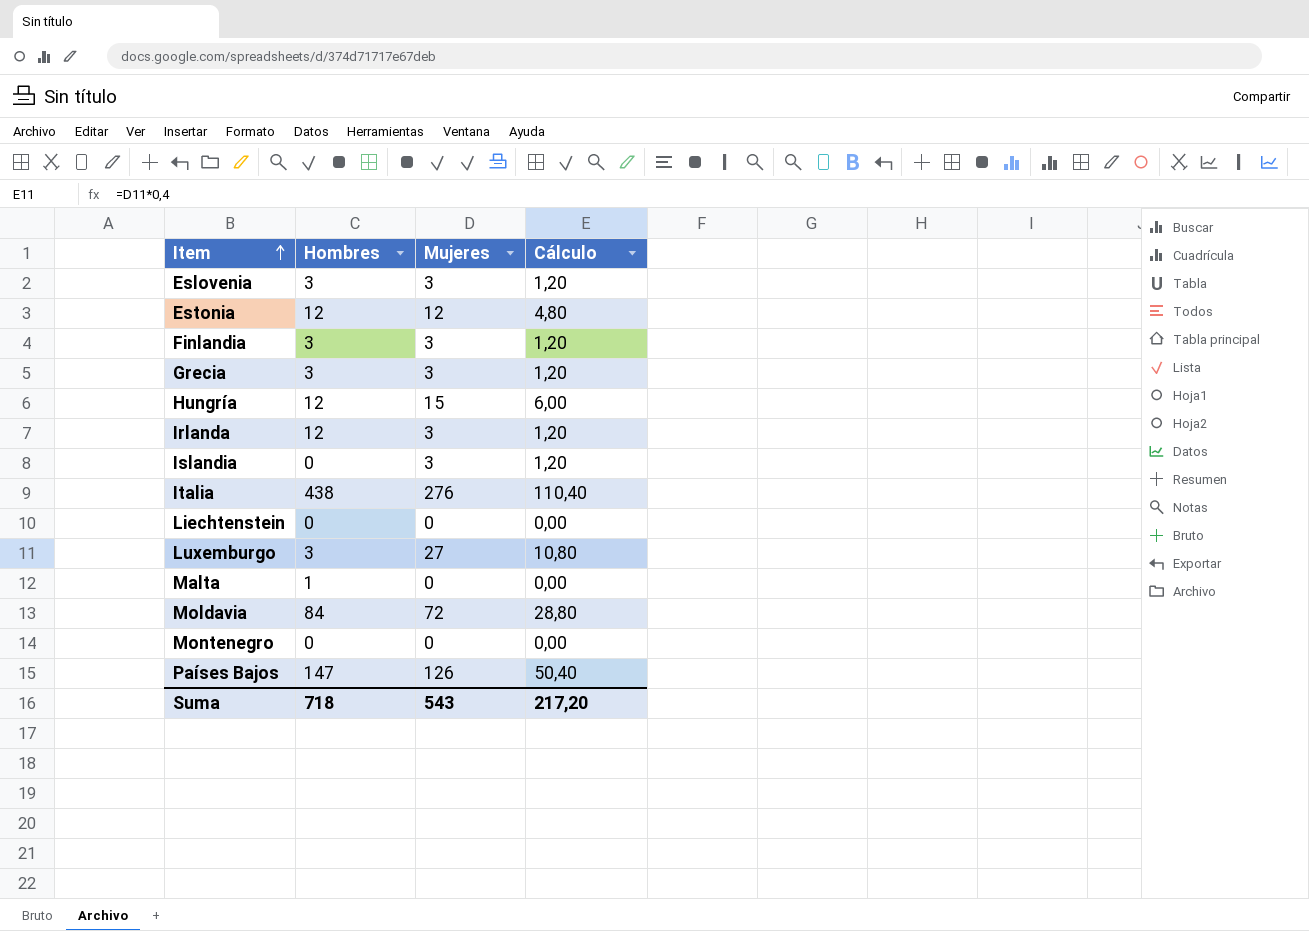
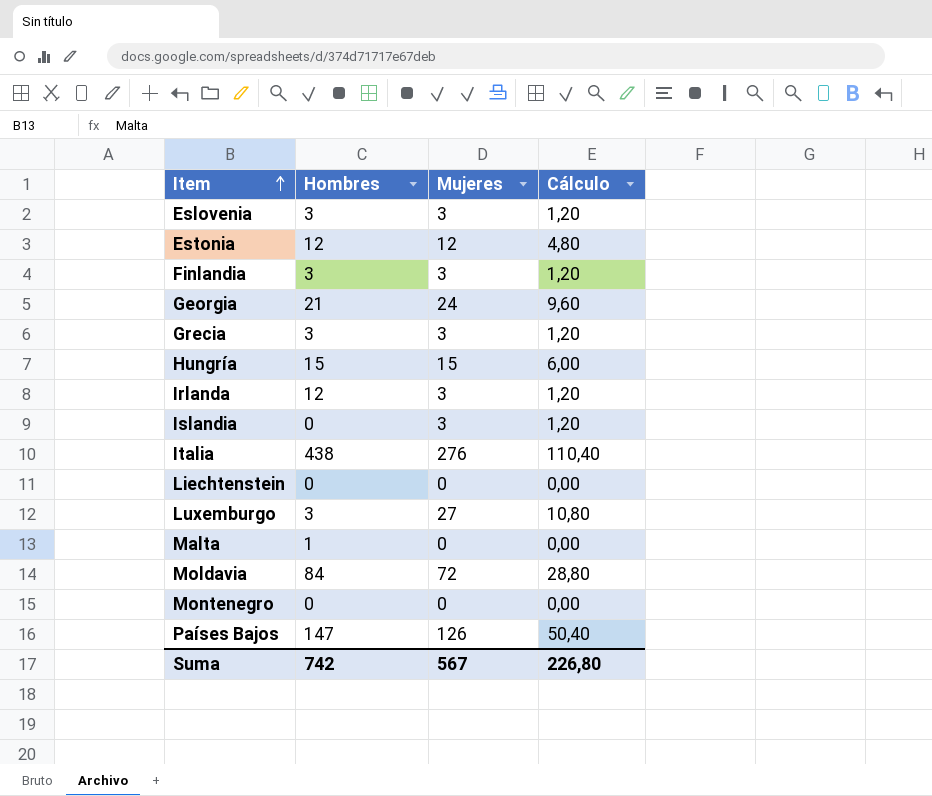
row Georgia: none -> 21 | 24 | 9,60
Hungría | Hombres: 12 -> 15
Suma | Hombres: 718 -> 742
Suma | Mujeres: 543 -> 567
Suma | Cálculo: 217,20 -> 226,80

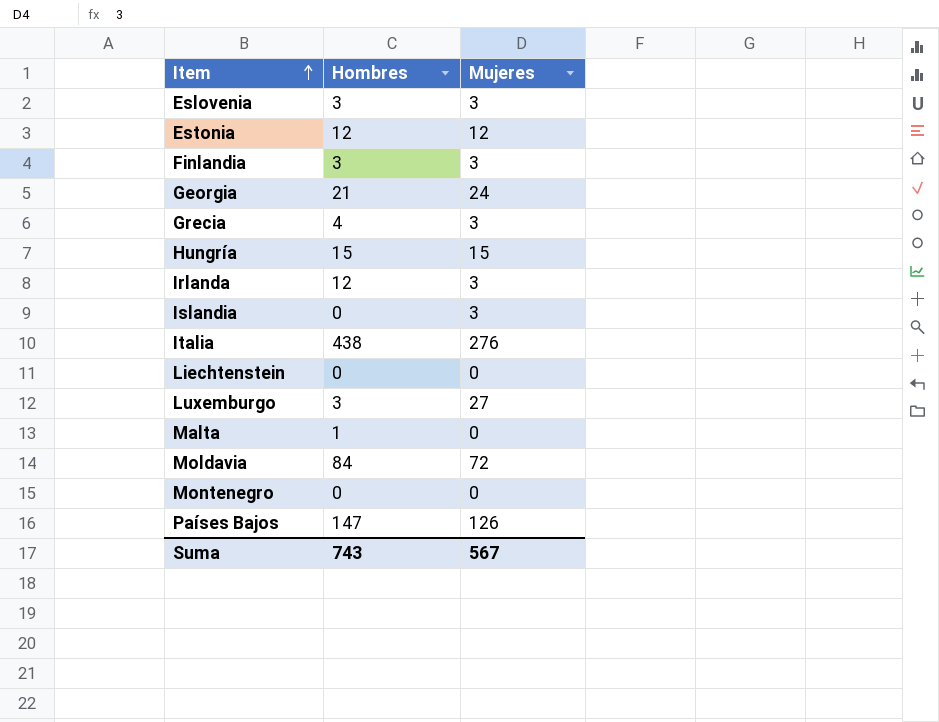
column Cálculo | formula: [Mujeres] * 0,4 -> none
Grecia | Hombres: 3 -> 4
Suma | Hombres: 742 -> 743

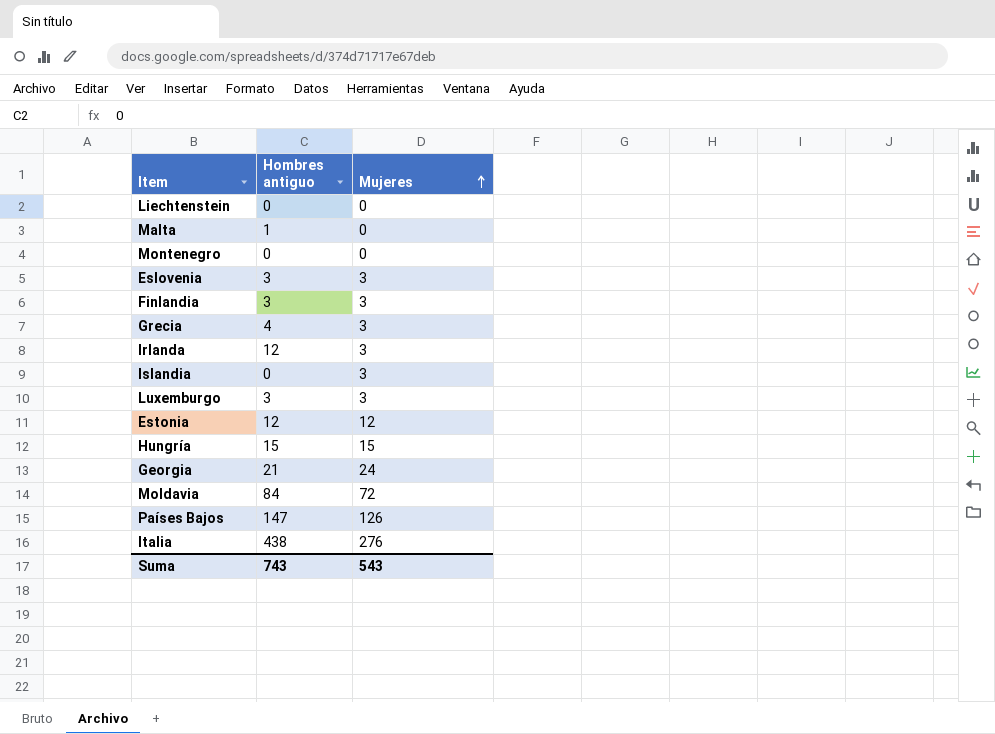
row order: Item ascending -> Mujeres ascending
column name: Hombres -> Hombres antiguo
Luxemburgo | Mujeres: 27 -> 3
Suma | Mujeres: 567 -> 543

